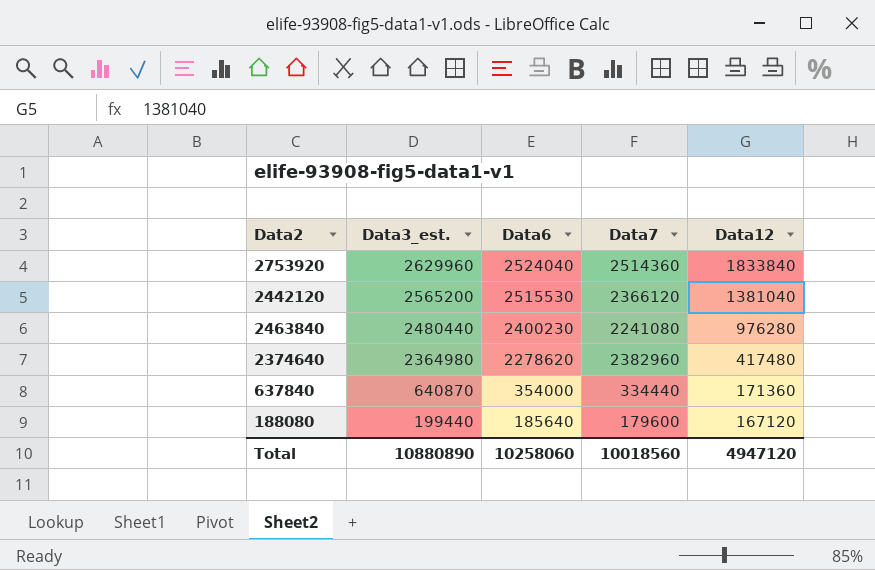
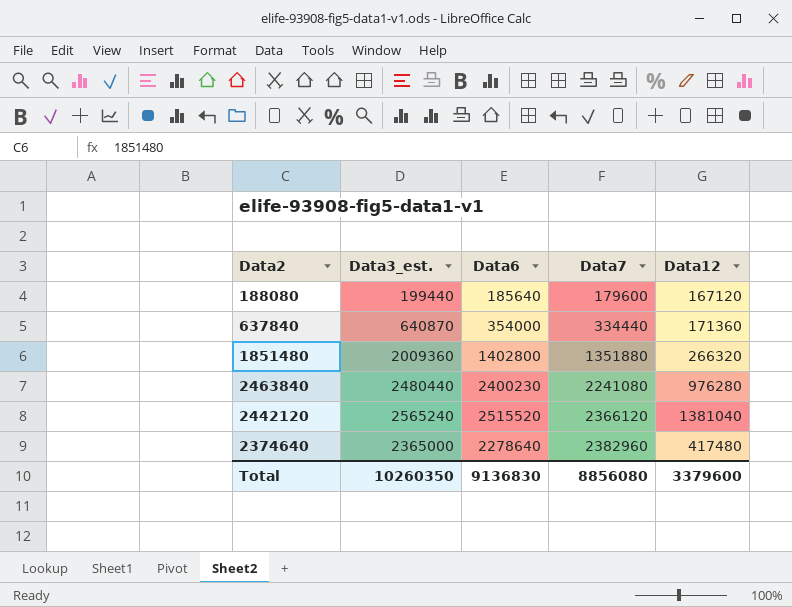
row order: Data3_est. descending -> Data7 ascending
row 2753920: 2629960 | 2524040 | 2514360 | 1833840 -> none
row 1851480: none -> 2009360 | 1402800 | 1351880 | 266320
2442120 | Data3_est.: 2565200 -> 2565240
2442120 | Data6: 2515530 -> 2515520
2374640 | Data3_est.: 2364980 -> 2365000
2374640 | Data6: 2278620 -> 2278640
Total | Data3_est.: 10880890 -> 10260350
Total | Data6: 10258060 -> 9136830
Total | Data7: 10018560 -> 8856080
Total | Data12: 4947120 -> 3379600

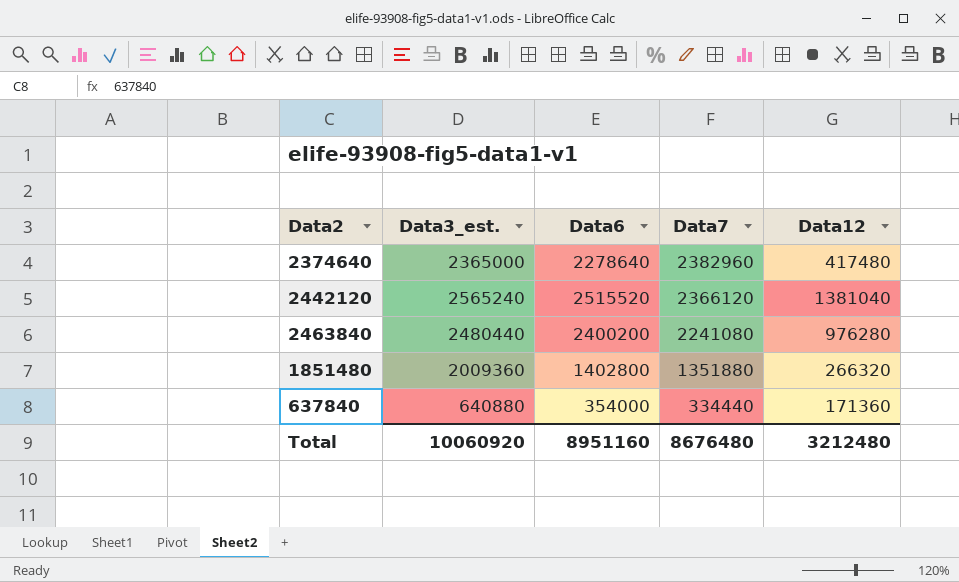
row order: Data7 ascending -> Data7 descending
row 188080: 199440 | 185640 | 179600 | 167120 -> none
2463840 | Data6: 2400230 -> 2400200
637840 | Data3_est.: 640870 -> 640880
Total | Data3_est.: 10260350 -> 10060920
Total | Data6: 9136830 -> 8951160
Total | Data7: 8856080 -> 8676480
Total | Data12: 3379600 -> 3212480

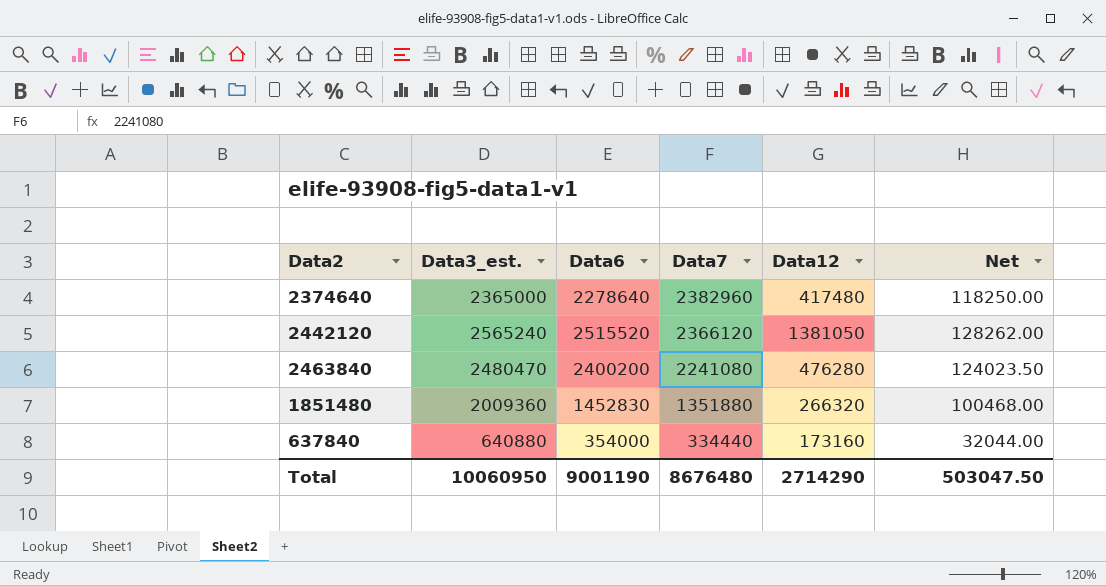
column Net | formula: none -> [Data3_est.] * 0.05
2442120 | Data12: 1381040 -> 1381050
2463840 | Data3_est.: 2480440 -> 2480470
2463840 | Data12: 976280 -> 476280
1851480 | Data6: 1402800 -> 1452830
637840 | Data12: 171360 -> 173160
Total | Data3_est.: 10060920 -> 10060950
Total | Data6: 8951160 -> 9001190
Total | Data12: 3212480 -> 2714290

